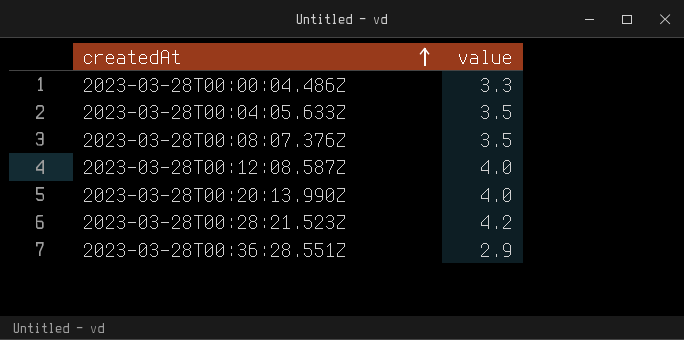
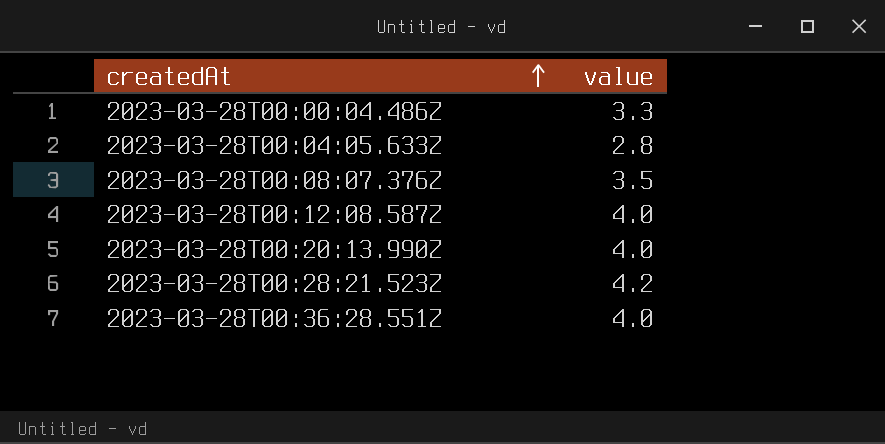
2023-03-28T00:04:05.633Z | value: 3.5 -> 2.8
2023-03-28T00:36:28.551Z | value: 2.9 -> 4.0

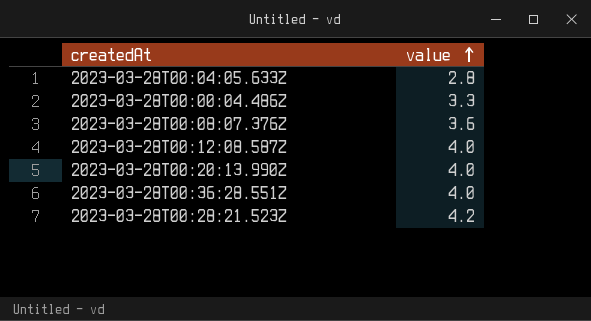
row order: createdAt ascending -> value ascending
2023-03-28T00:08:07.376Z | value: 3.5 -> 3.6

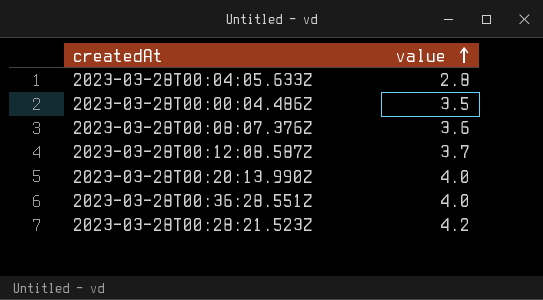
2023-03-28T00:00:04.486Z | value: 3.3 -> 3.5
2023-03-28T00:12:08.587Z | value: 4.0 -> 3.7

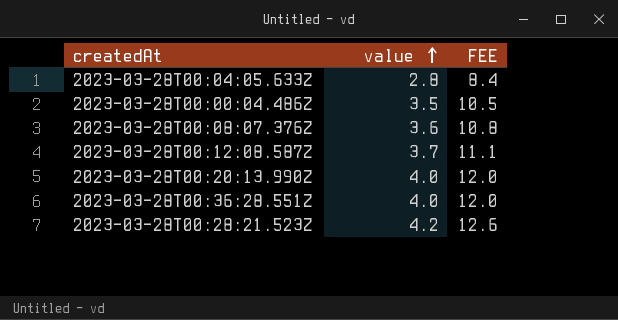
column FEE | formula: none -> [value] * 3

